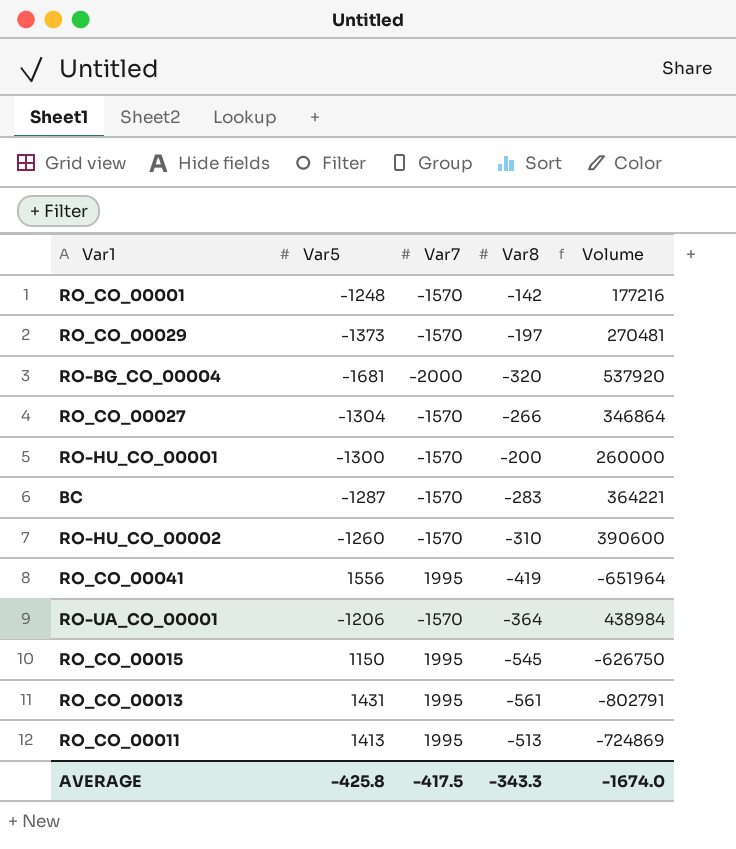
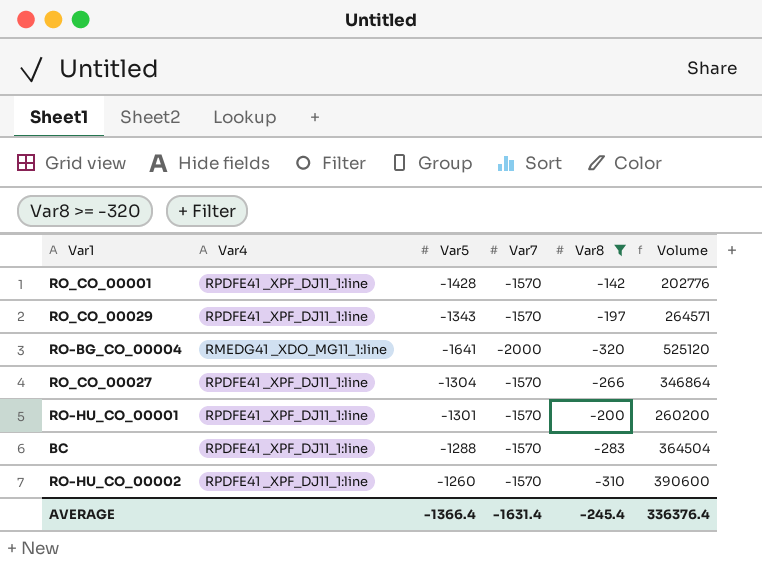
filter: none -> Var8 >= -320
column Var4 | position: none -> 2
RO_CO_00001 | Var5: -1248 -> -1428
RO_CO_00001 | Volume: 177216 -> 202776
RO_CO_00029 | Var5: -1373 -> -1343
RO_CO_00029 | Volume: 270481 -> 264571
RO-BG_CO_00004 | Var5: -1681 -> -1641
RO-BG_CO_00004 | Volume: 537920 -> 525120
RO-HU_CO_00001 | Var5: -1300 -> -1301
RO-HU_CO_00001 | Volume: 260000 -> 260200
BC | Var5: -1287 -> -1288
BC | Volume: 364221 -> 364504
AVERAGE | Var5: -425.8 -> -1366.4
AVERAGE | Var7: -417.5 -> -1631.4
AVERAGE | Var8: -343.3 -> -245.4
AVERAGE | Volume: -1674.0 -> 336376.4

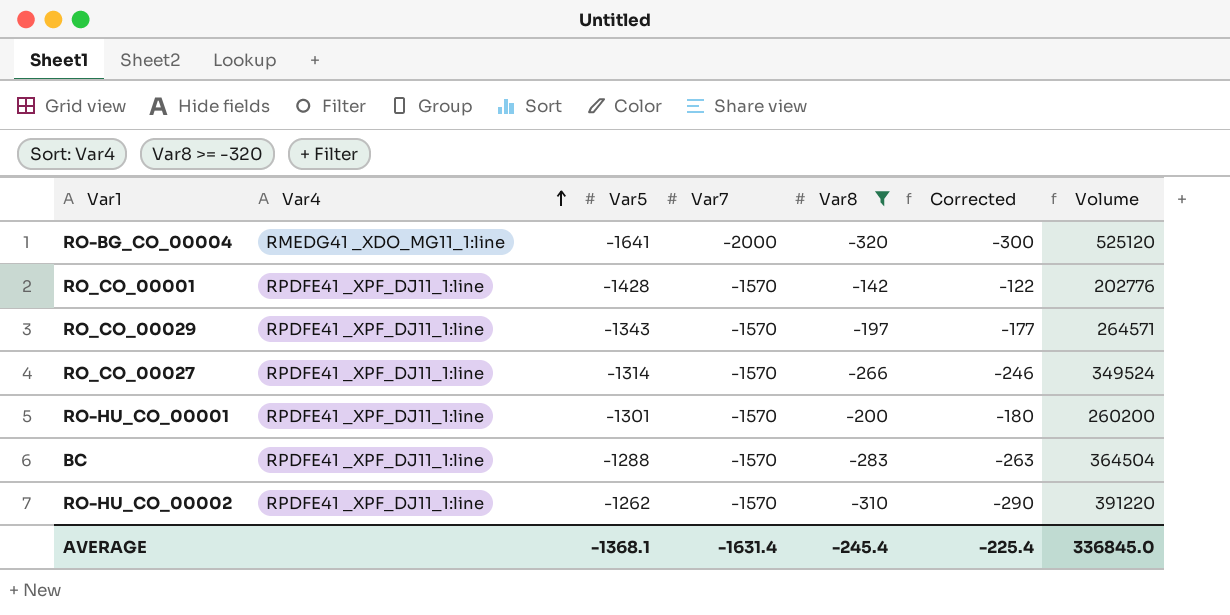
row order: none -> Var4 ascending
column Corrected | formula: none -> [Var8] + 20
RO_CO_00027 | Var5: -1304 -> -1314
RO_CO_00027 | Volume: 346864 -> 349524
RO-HU_CO_00002 | Var5: -1260 -> -1262
RO-HU_CO_00002 | Volume: 390600 -> 391220
AVERAGE | Var5: -1366.4 -> -1368.1
AVERAGE | Volume: 336376.4 -> 336845.0

